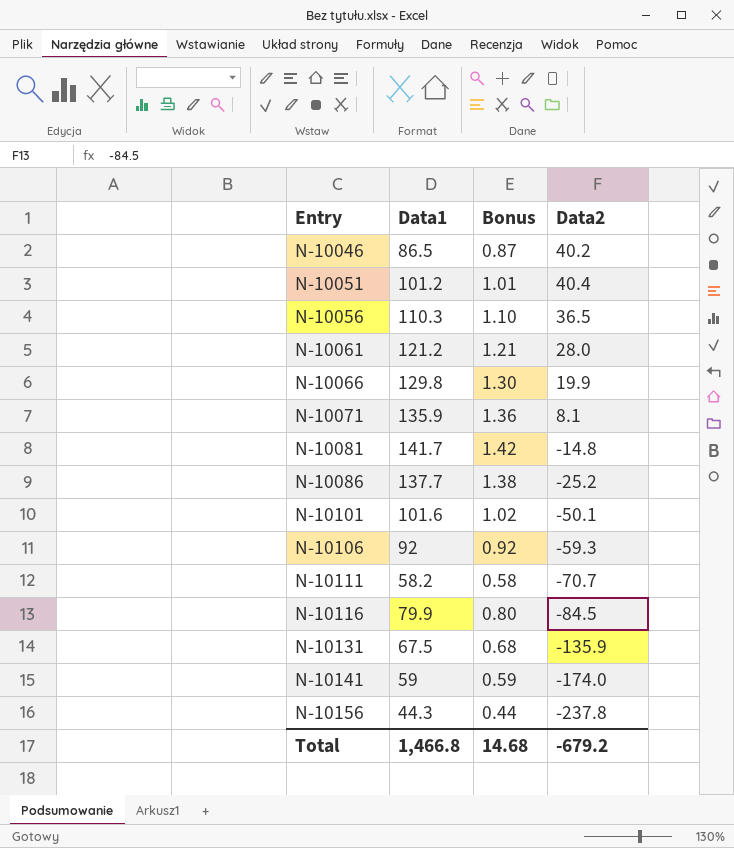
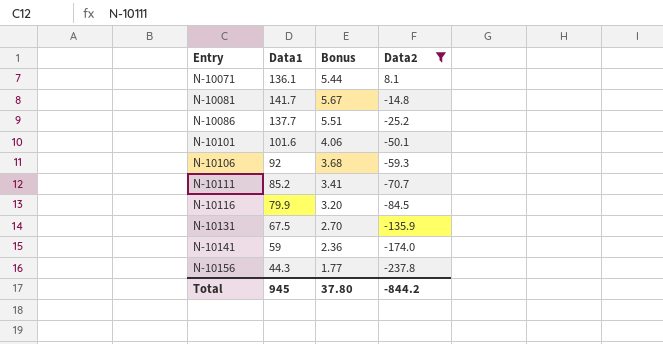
filter: none -> Data2 <= 8.1
column Bonus | formula: [Data1] * 0.01 -> [Data1] * 0.04
N-10071 | Data1: 135.9 -> 136.1
N-10111 | Data1: 58.2 -> 85.2
Total | Data1: 1,466.8 -> 945
Total | Bonus: 14.68 -> 37.80
Total | Data2: -679.2 -> -844.2

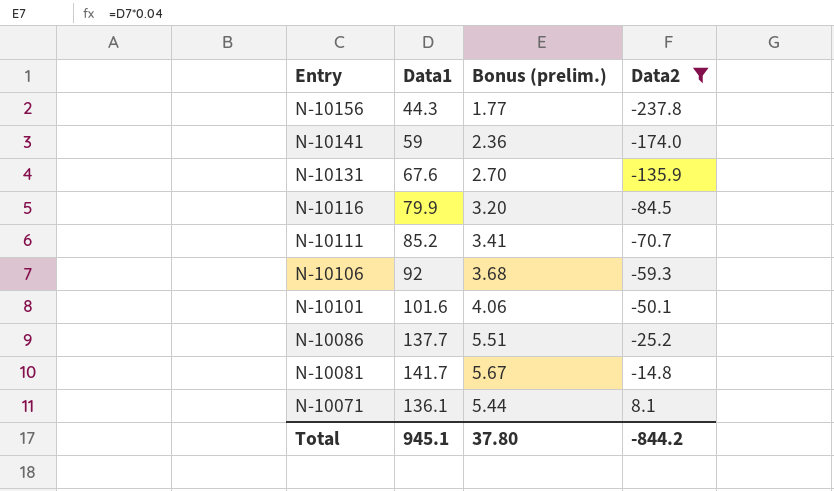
row order: Entry ascending -> Entry descending
column name: Bonus -> Bonus (prelim.)
N-10131 | Data1: 67.5 -> 67.6
Total | Data1: 945 -> 945.1

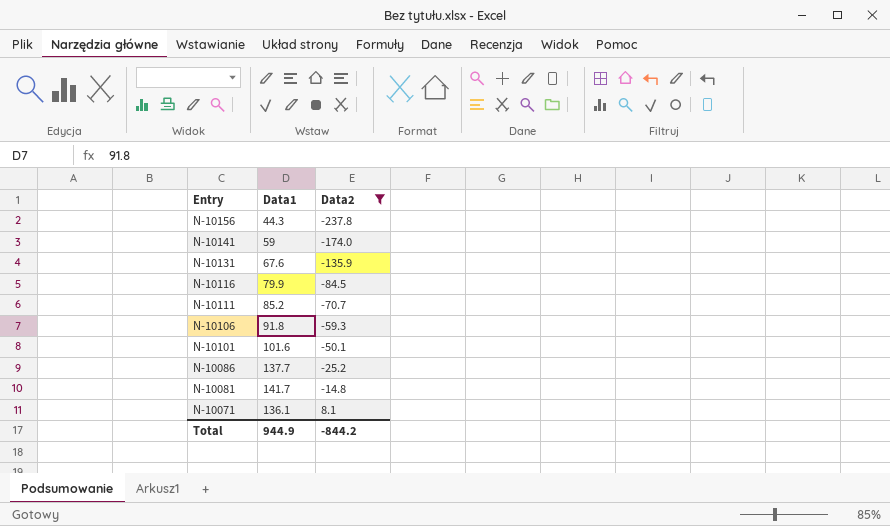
column Bonus (prelim.) | formula: [Data1] * 0.04 -> none
N-10106 | Data1: 92 -> 91.8
Total | Data1: 945.1 -> 944.9

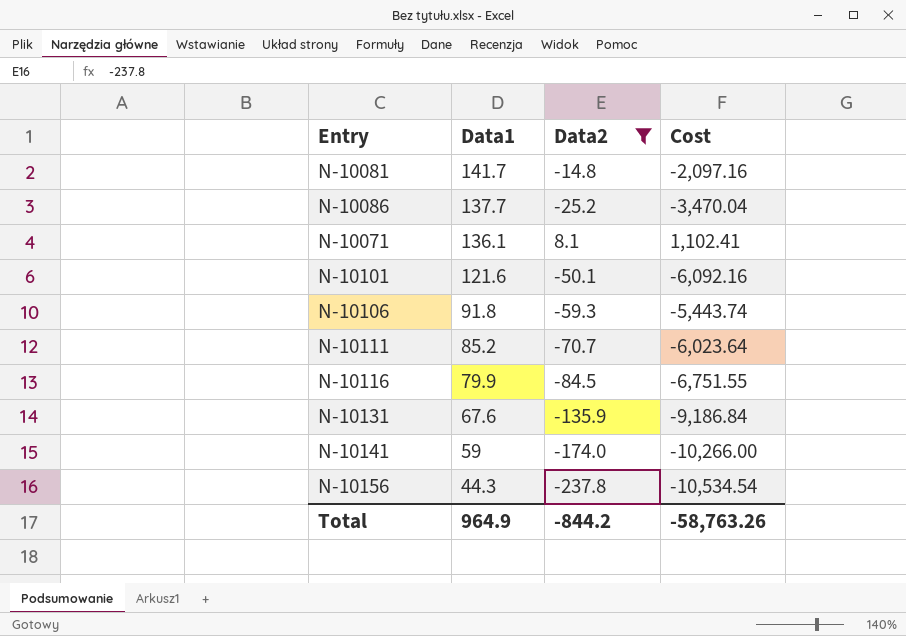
row order: Entry descending -> Data1 descending
column Cost | formula: none -> [Data1] * [Data2]
N-10101 | Data1: 101.6 -> 121.6
Total | Data1: 944.9 -> 964.9

